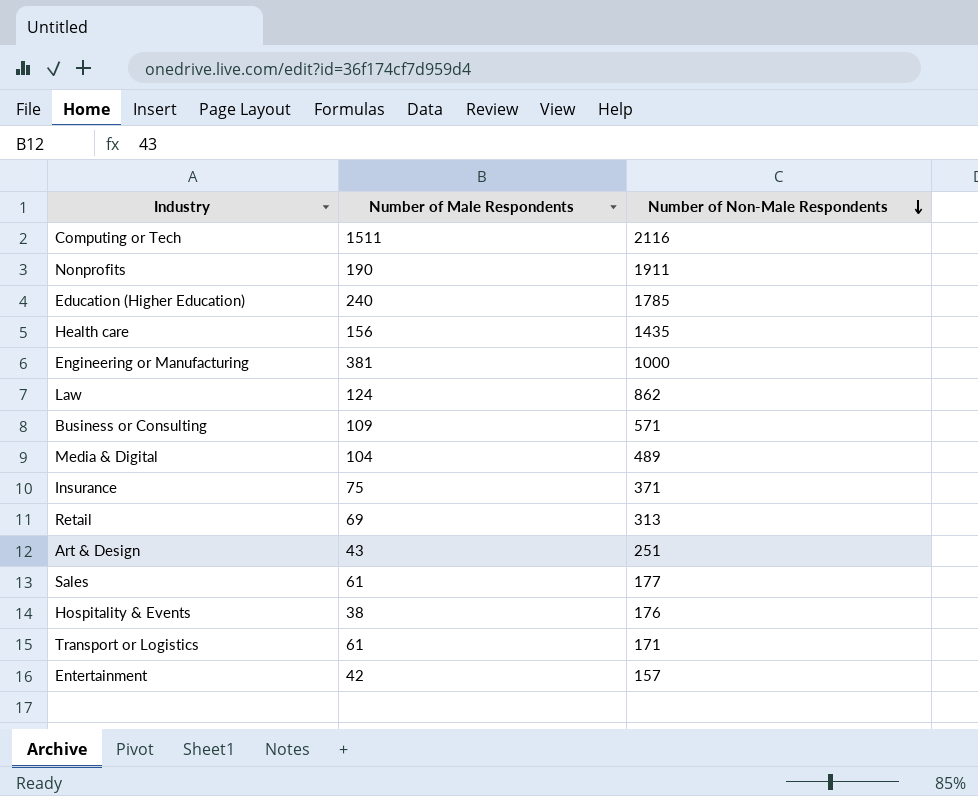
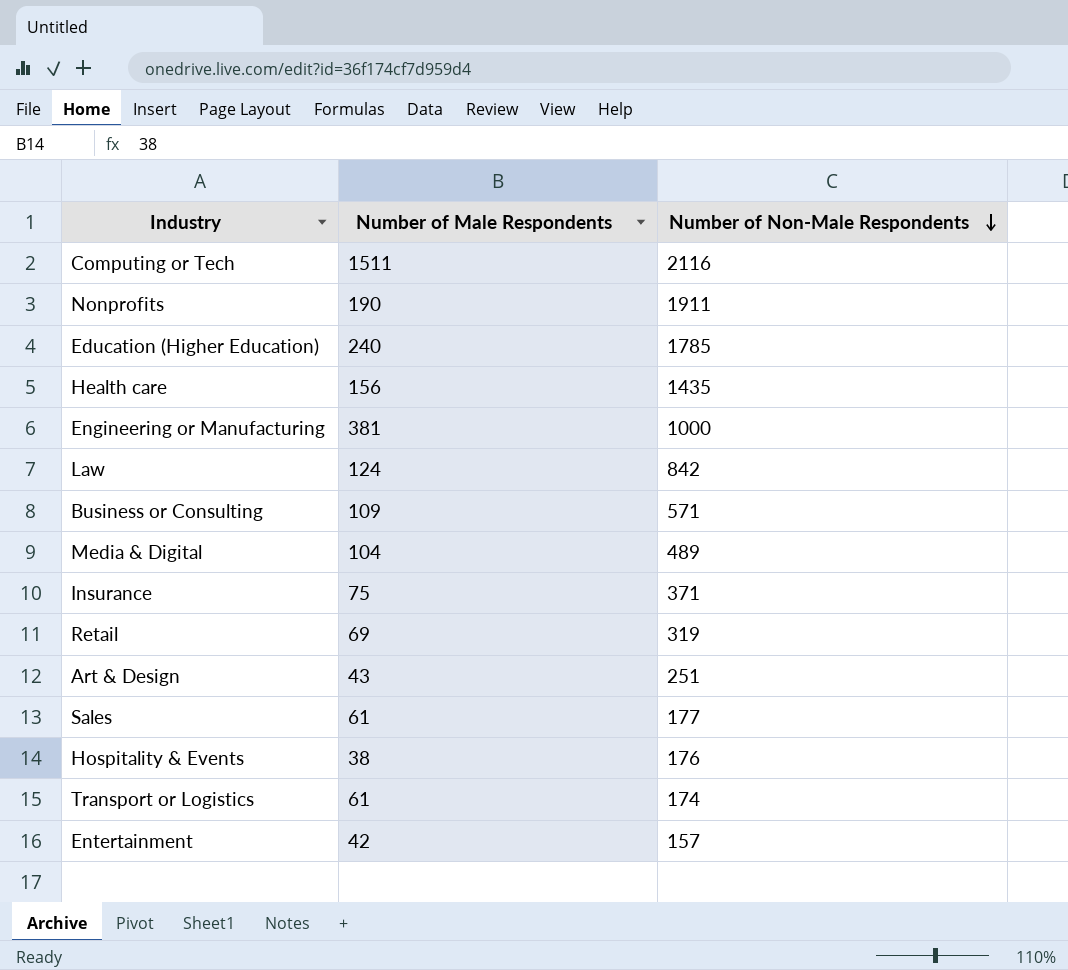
Law | Number of Non-Male Respondents: 862 -> 842
Retail | Number of Non-Male Respondents: 313 -> 319
Transport or Logistics | Number of Non-Male Respondents: 171 -> 174

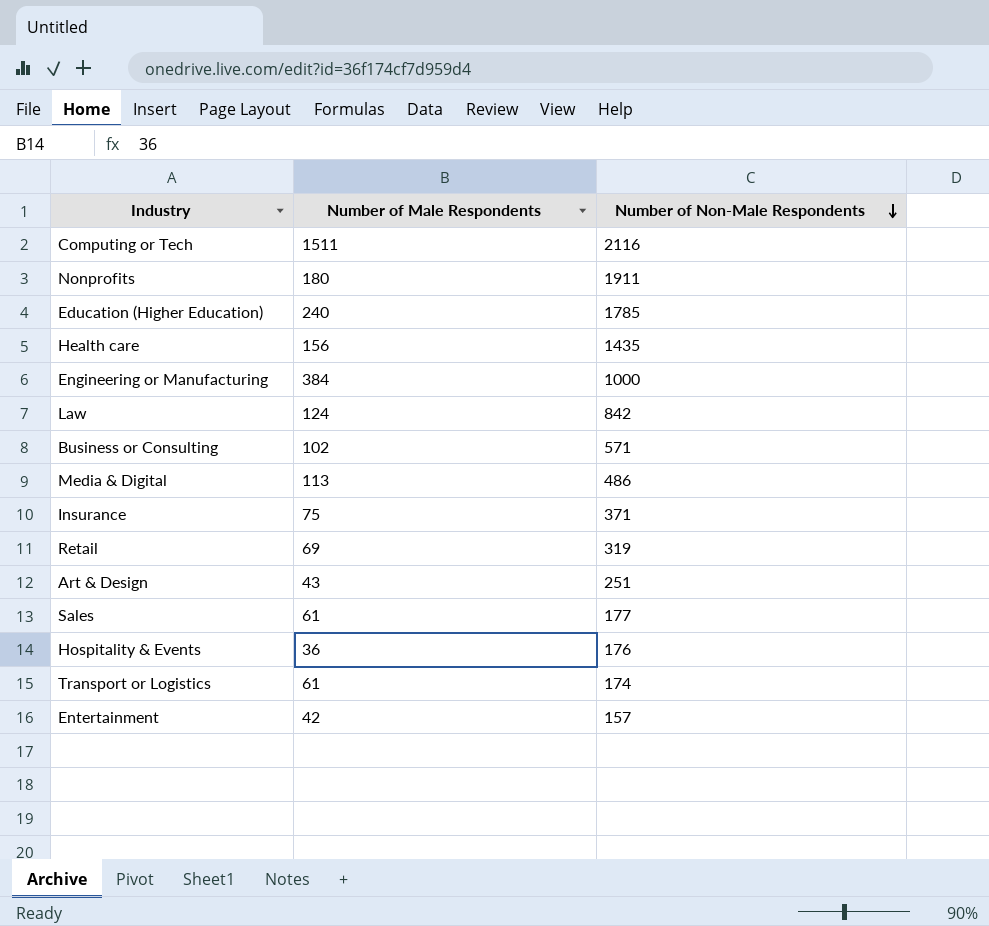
Nonprofits | Number of Male Respondents: 190 -> 180
Engineering or Manufacturing | Number of Male Respondents: 381 -> 384
Business or Consulting | Number of Male Respondents: 109 -> 102
Media & Digital | Number of Male Respondents: 104 -> 113
Media & Digital | Number of Non-Male Respondents: 489 -> 486
Hospitality & Events | Number of Male Respondents: 38 -> 36

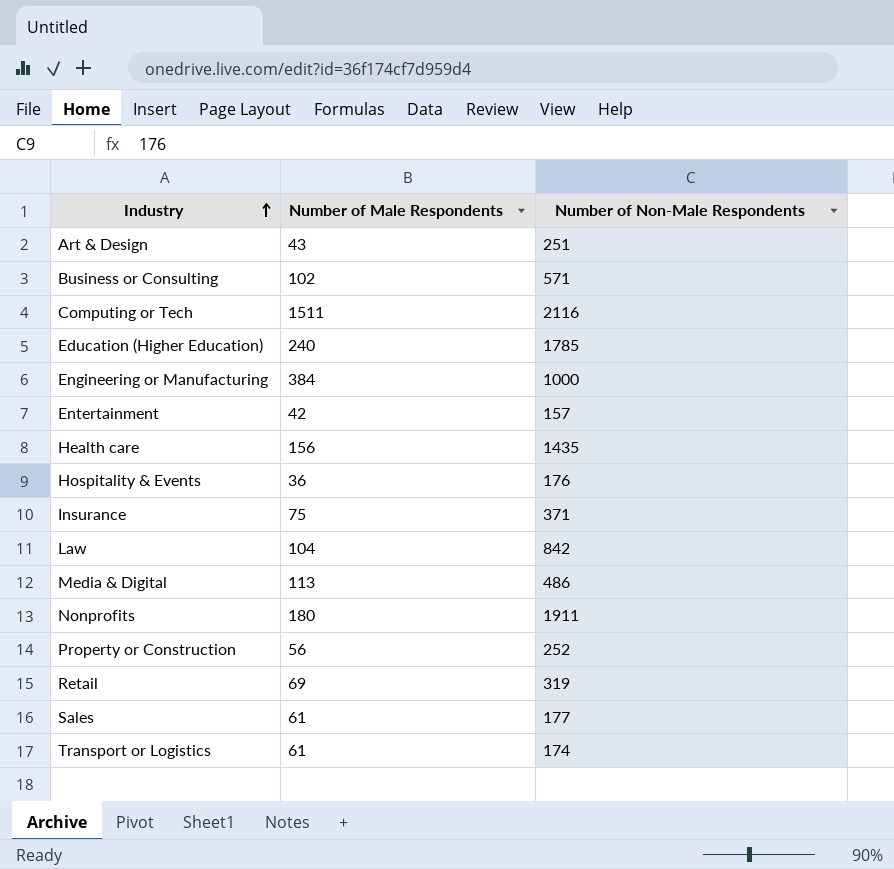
row order: Number of Non-Male Respondents descending -> Industry ascending
Law | Number of Male Respondents: 124 -> 104
row Property or Construction: none -> 56 | 252

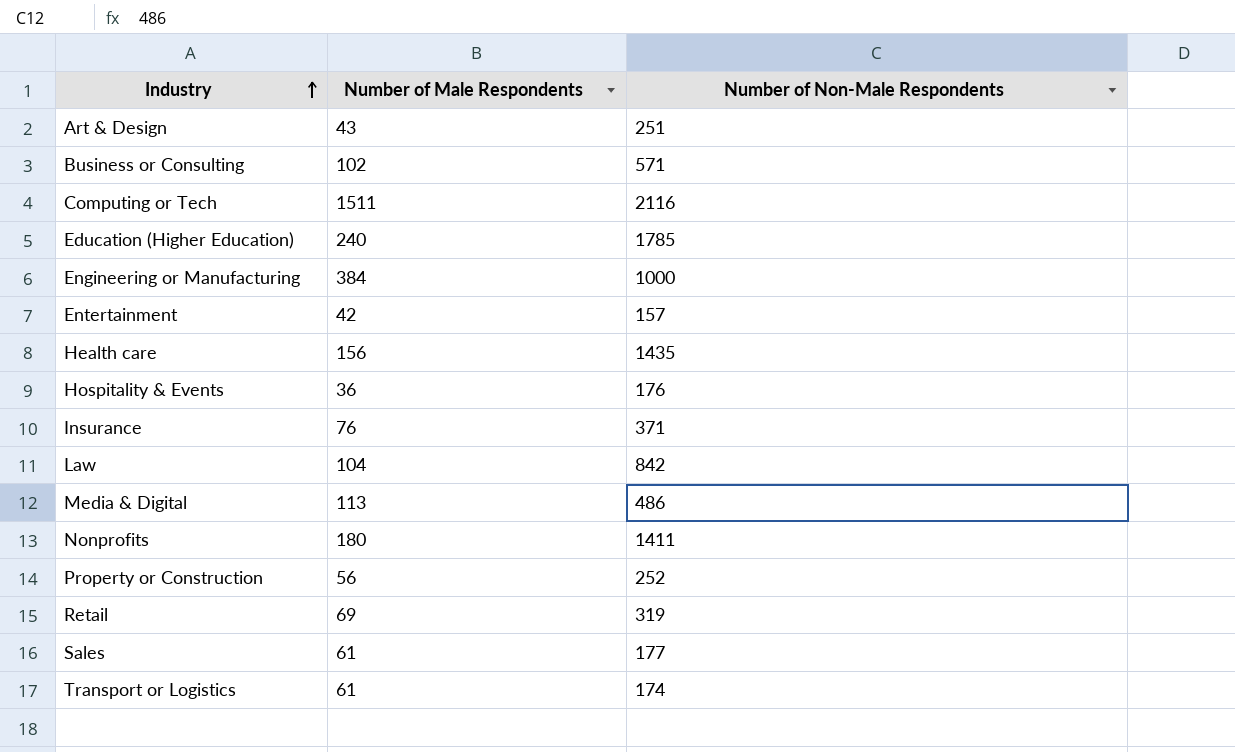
Insurance | Number of Male Respondents: 75 -> 76
Nonprofits | Number of Non-Male Respondents: 1911 -> 1411

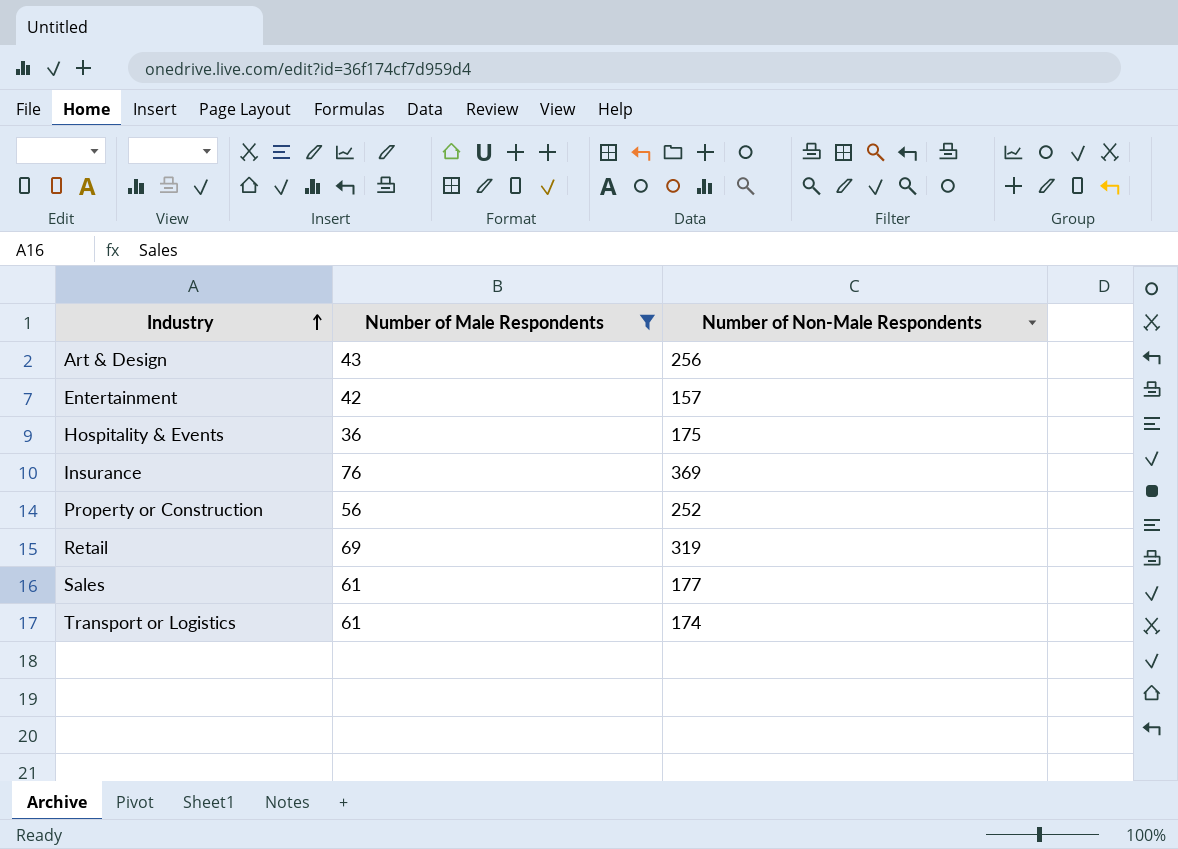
filter: none -> Number of Male Respondents <= 76
Art & Design | Number of Non-Male Respondents: 251 -> 256
Hospitality & Events | Number of Non-Male Respondents: 176 -> 175
Insurance | Number of Non-Male Respondents: 371 -> 369

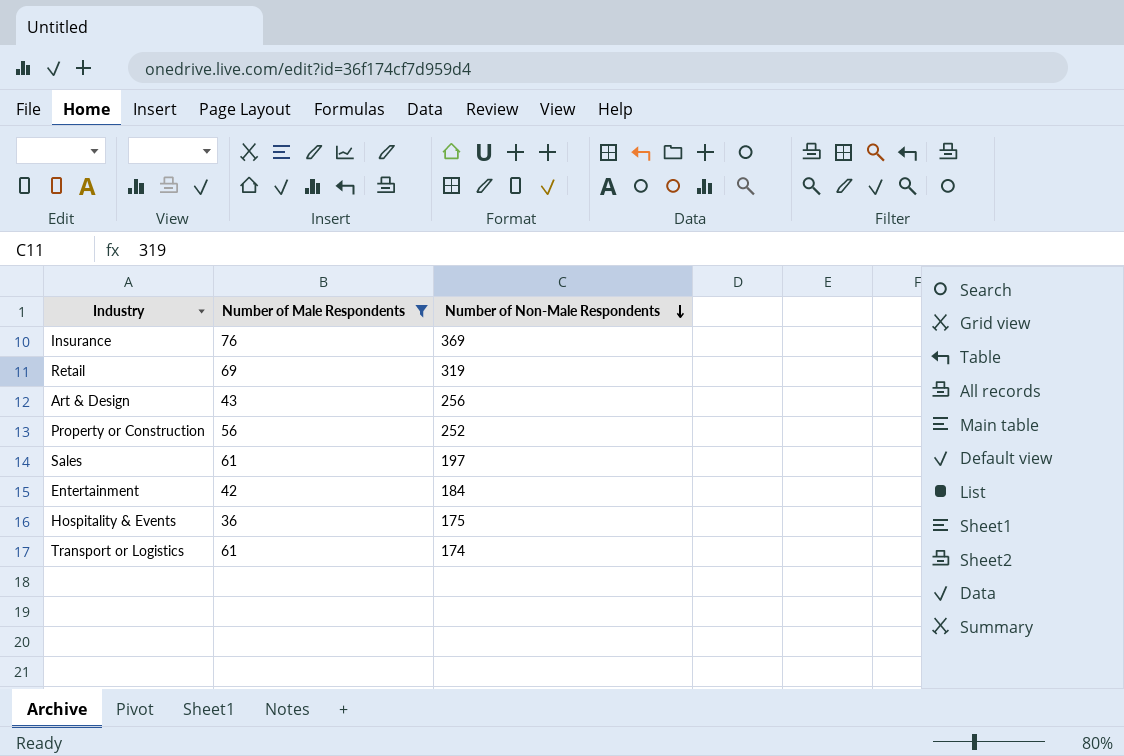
row order: Industry ascending -> Number of Non-Male Respondents descending
Sales | Number of Non-Male Respondents: 177 -> 197
Entertainment | Number of Non-Male Respondents: 157 -> 184

